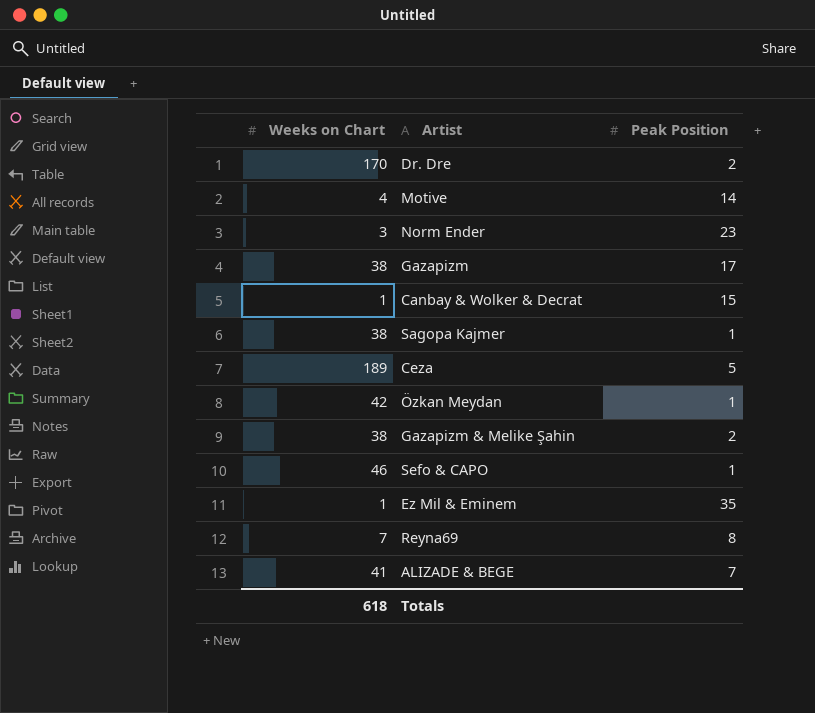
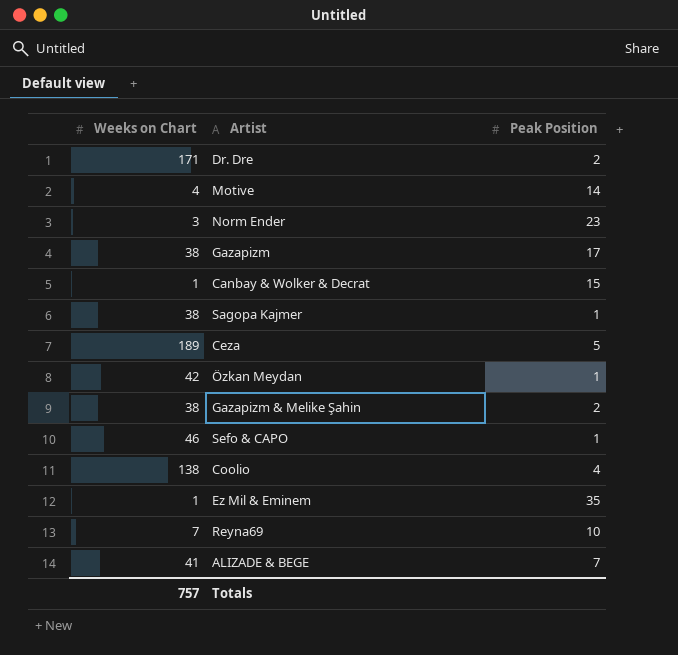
Dr. Dre | Weeks on Chart: 170 -> 171
row Coolio: none -> 138 | 4
Reyna69 | Peak Position: 8 -> 10
Totals | Weeks on Chart: 618 -> 757

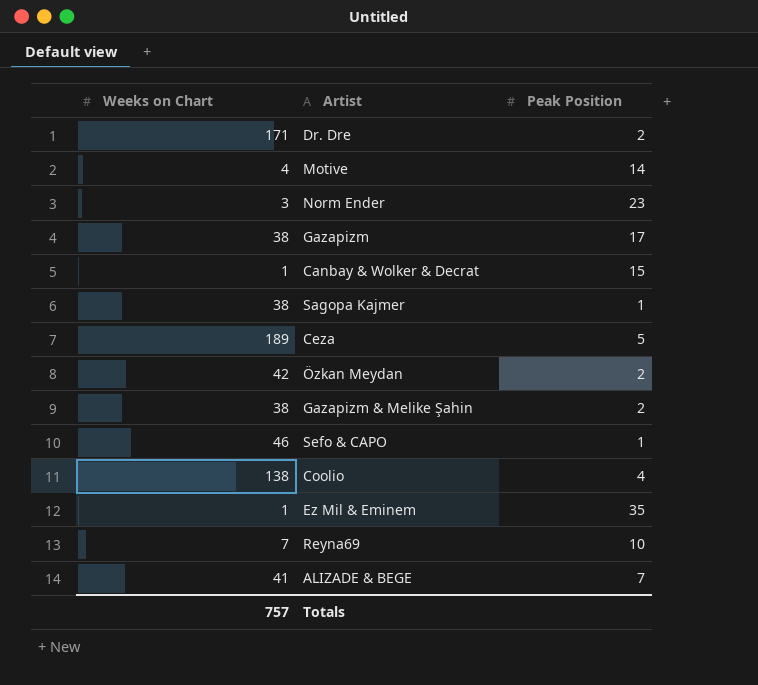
Özkan Meydan | Peak Position: 1 -> 2

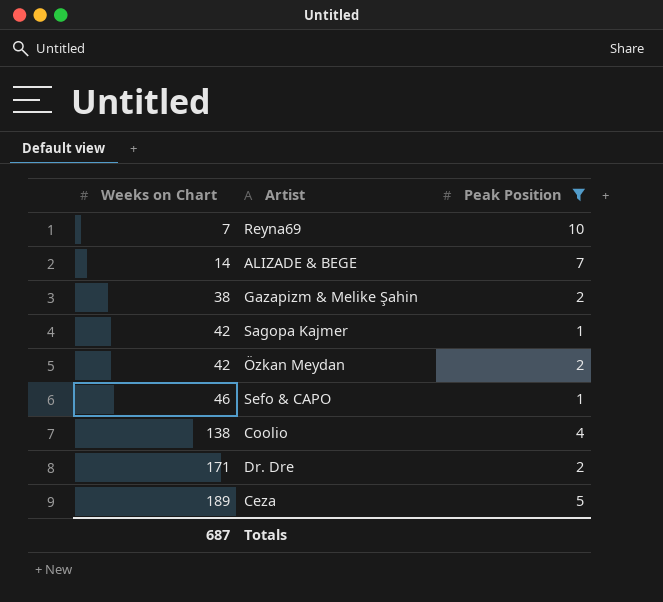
filter: none -> Peak Position <= 10
row order: none -> Weeks on Chart ascending
ALIZADE & BEGE | Weeks on Chart: 41 -> 14
Sagopa Kajmer | Weeks on Chart: 38 -> 42
Totals | Weeks on Chart: 757 -> 687

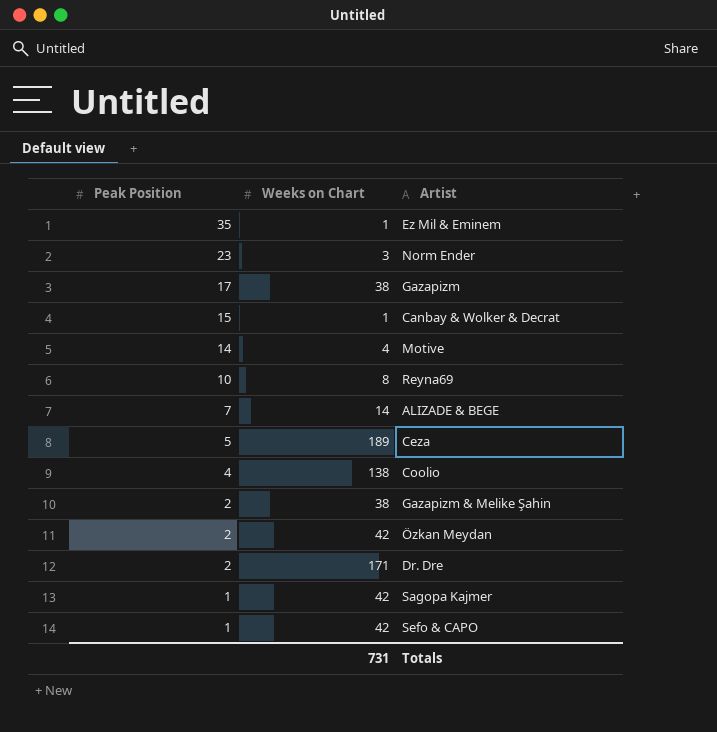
filter: Peak Position <= 10 -> none
row order: Weeks on Chart ascending -> Peak Position descending
column Peak Position | position: 3 -> 1
Reyna69 | Weeks on Chart: 7 -> 8
Sefo & CAPO | Weeks on Chart: 46 -> 42
Totals | Weeks on Chart: 687 -> 731

